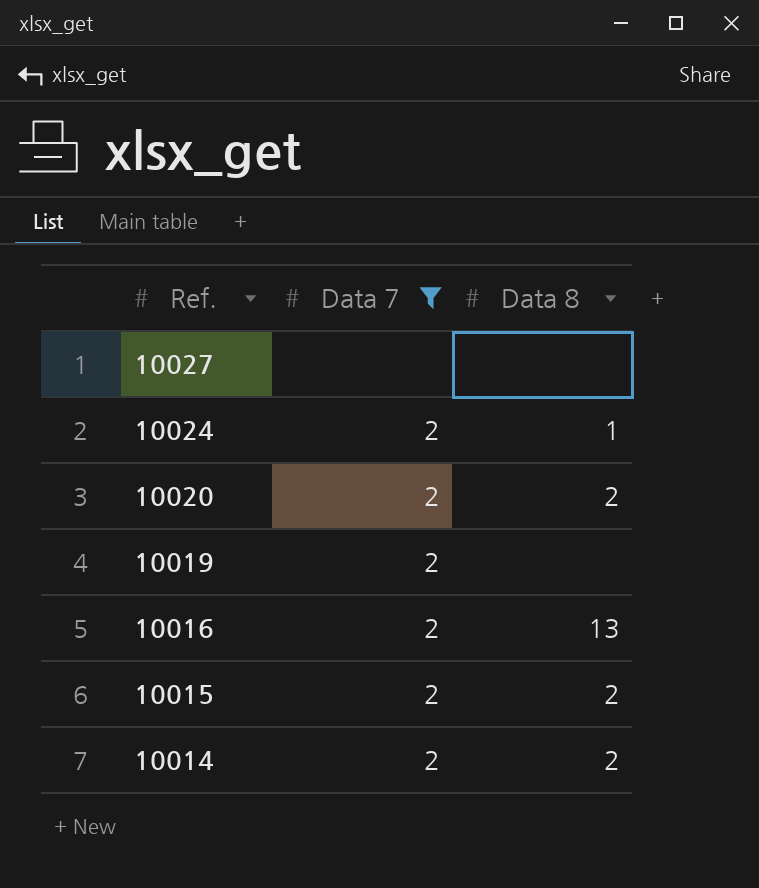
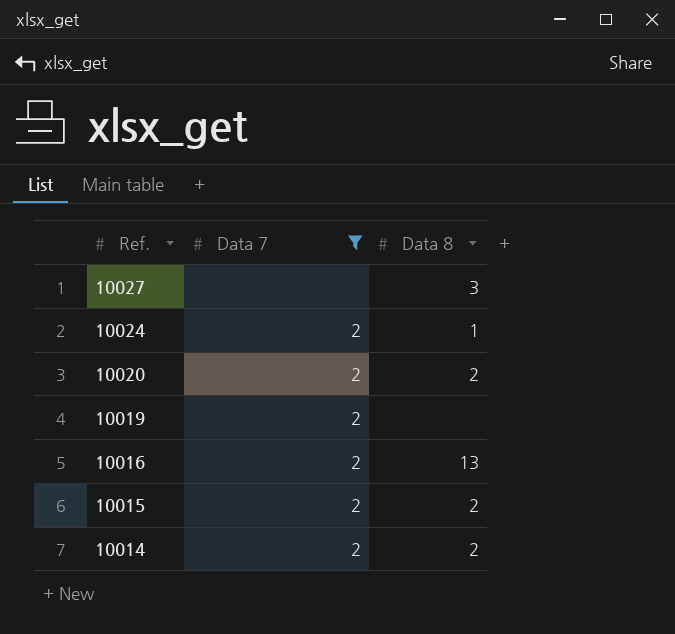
10027 | Data 8: none -> 3

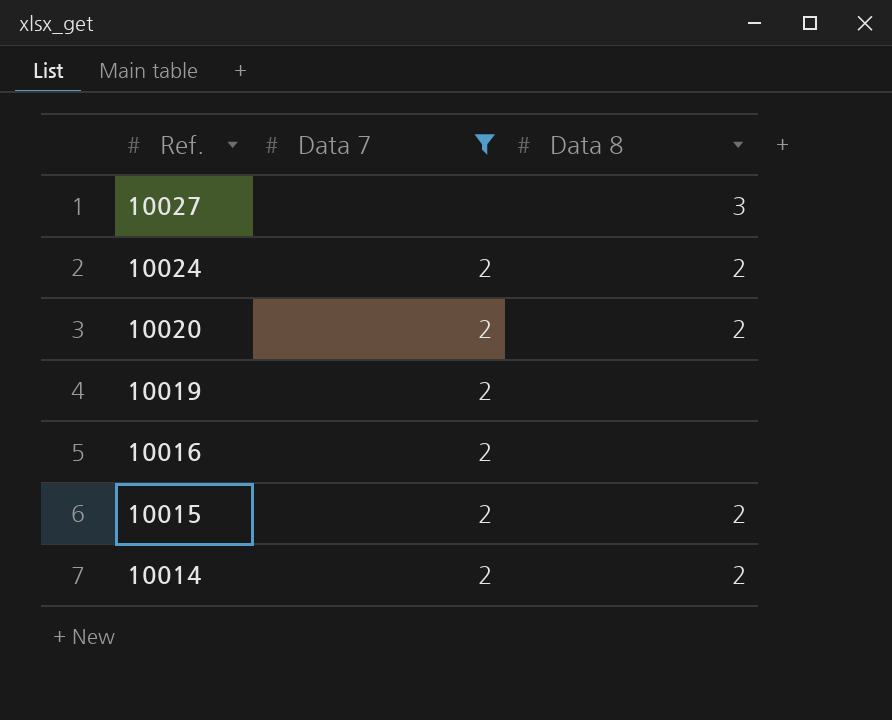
10024 | Data 8: 1 -> 2
10016 | Data 8: 13 -> none

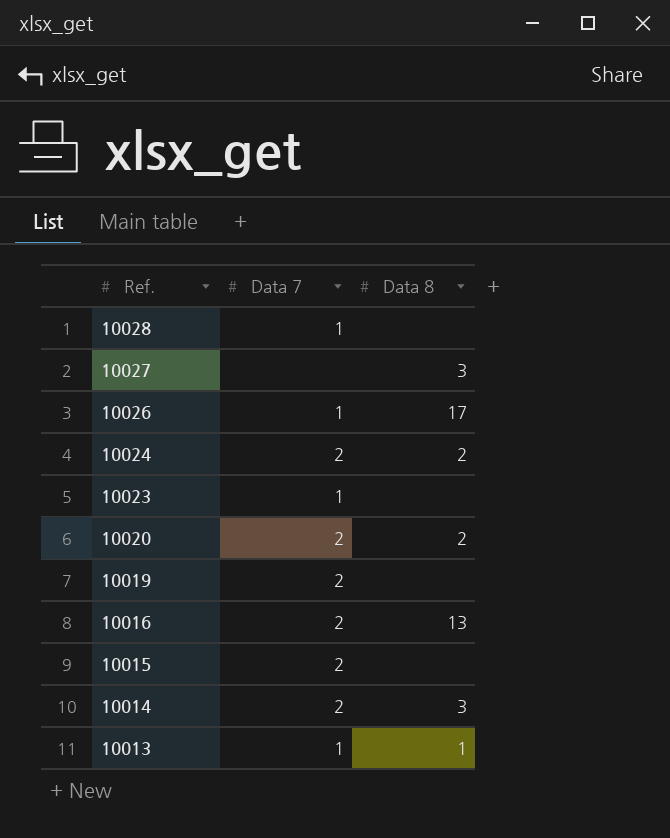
filter: Data 7 != 1 -> none
10016 | Data 8: none -> 13
10015 | Data 8: 2 -> none
10014 | Data 8: 2 -> 3

